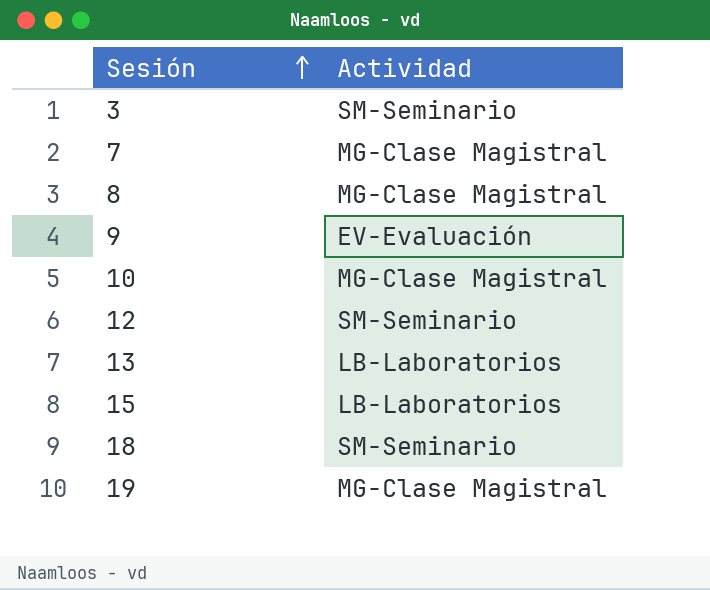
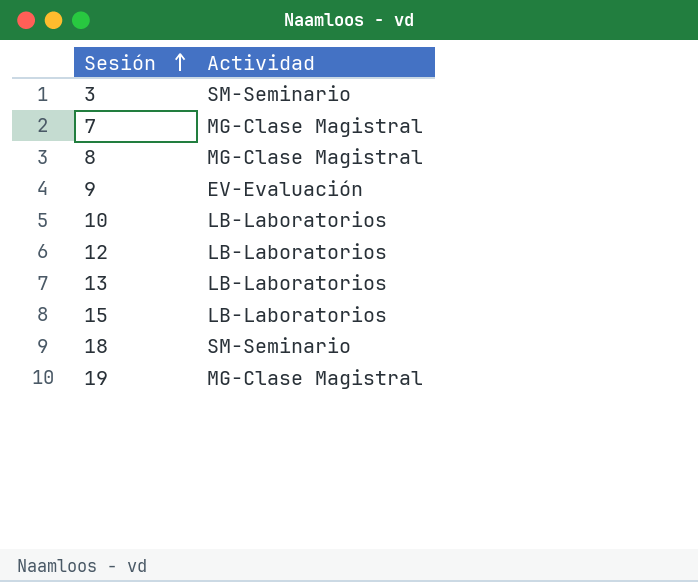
10 | Actividad: MG-Clase Magistral -> LB-Laboratorios
12 | Actividad: SM-Seminario -> LB-Laboratorios

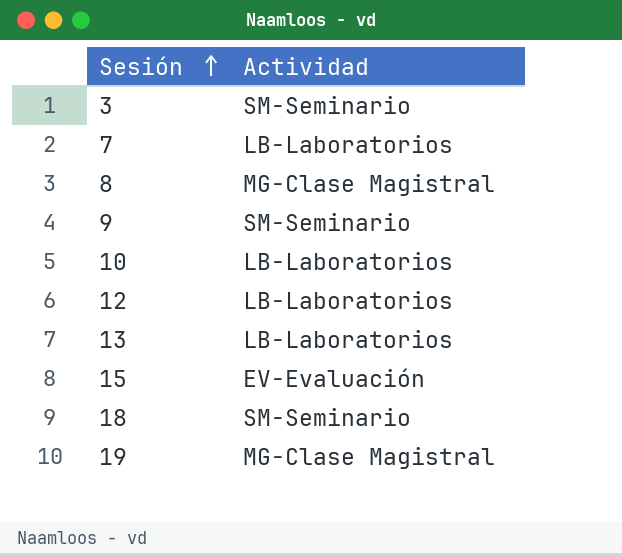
7 | Actividad: MG-Clase Magistral -> LB-Laboratorios
9 | Actividad: EV-Evaluación -> SM-Seminario
15 | Actividad: LB-Laboratorios -> EV-Evaluación

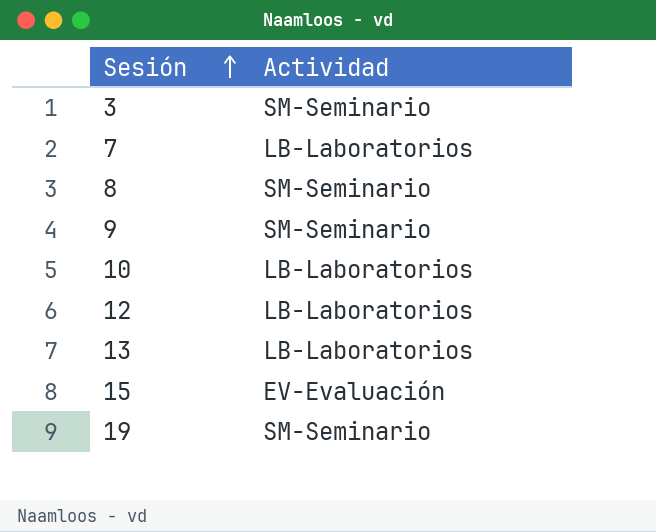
row 18: SM-Seminario -> none
8 | Actividad: MG-Clase Magistral -> SM-Seminario
19 | Actividad: MG-Clase Magistral -> SM-Seminario

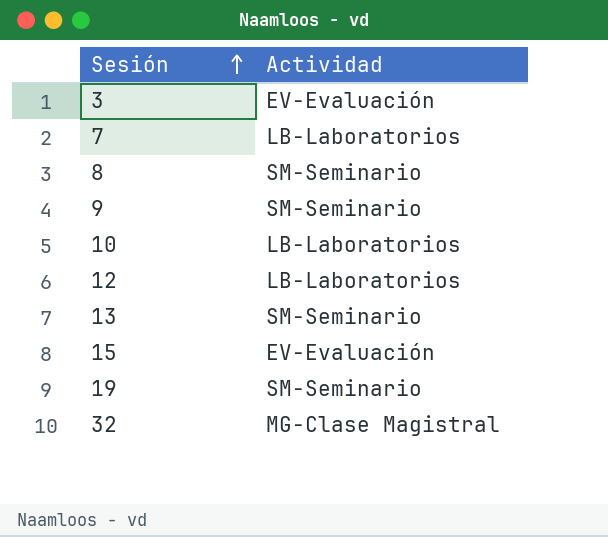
3 | Actividad: SM-Seminario -> EV-Evaluación
13 | Actividad: LB-Laboratorios -> SM-Seminario
row 32: none -> MG-Clase Magistral

